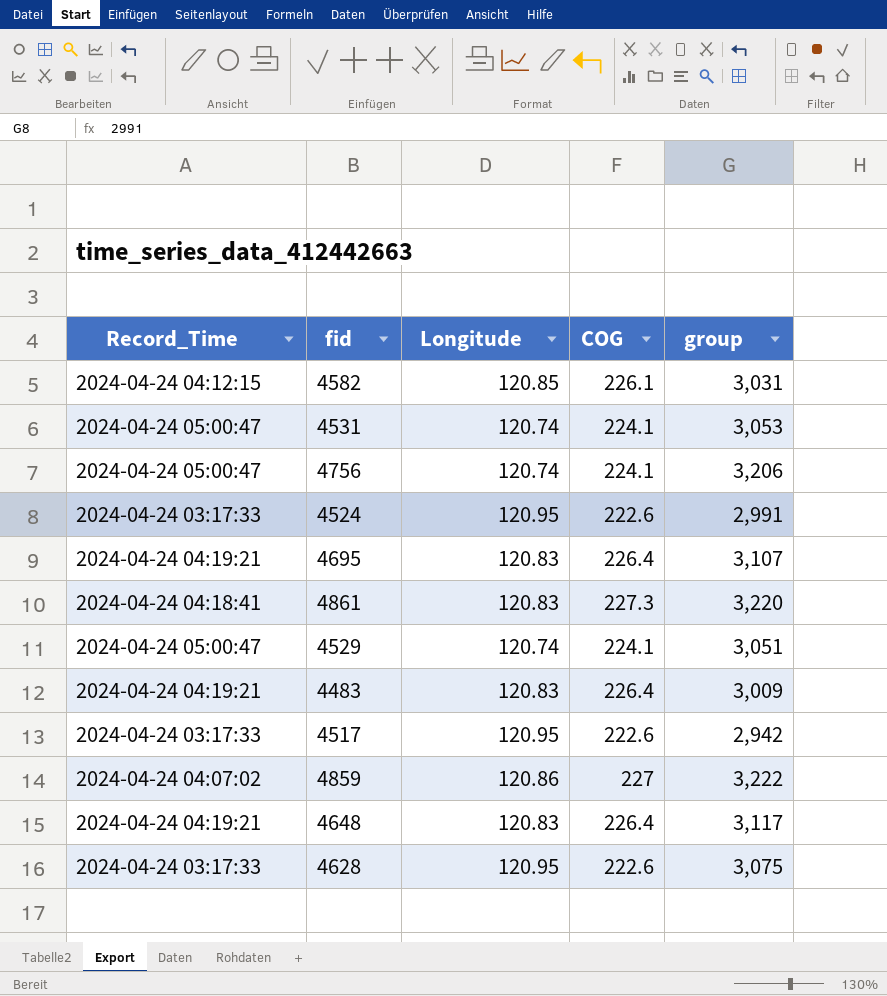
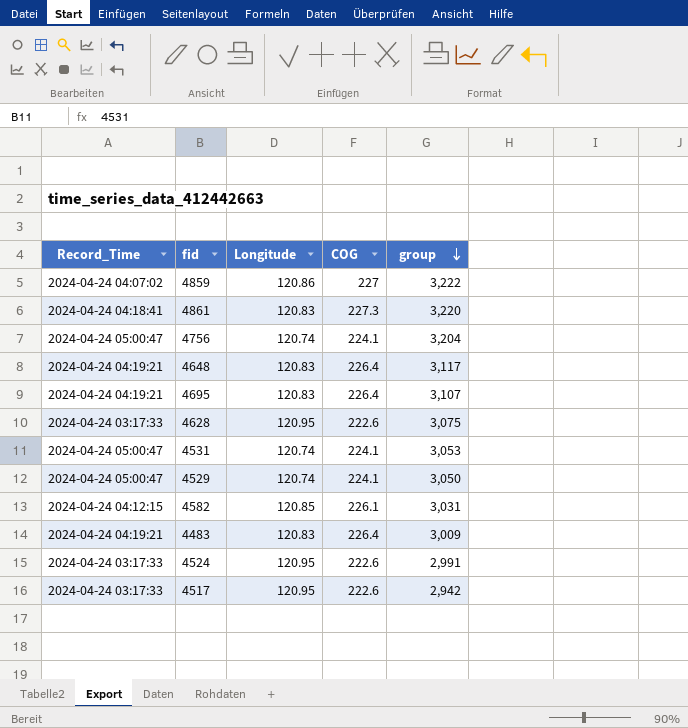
row order: none -> group descending
4756 | group: 3,206 -> 3,204
4529 | group: 3,051 -> 3,050

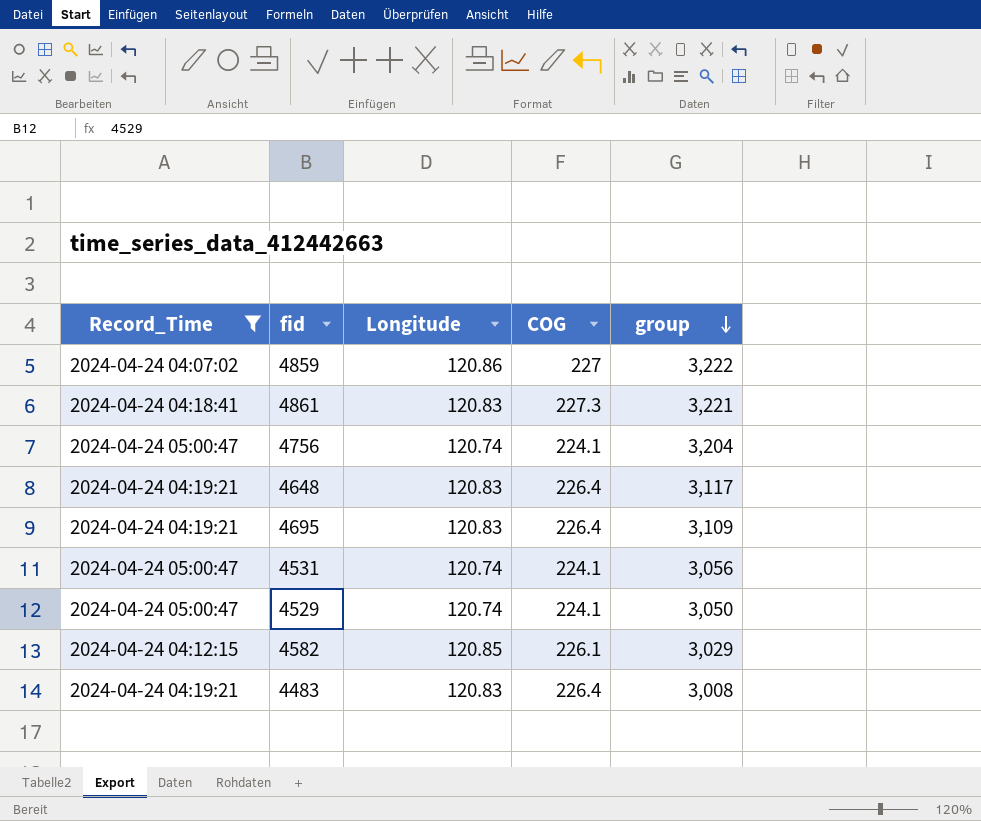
filter: none -> Record_Time != 2024-04-24 03:17:33
4861 | group: 3,220 -> 3,221
4695 | group: 3,107 -> 3,109
4531 | group: 3,053 -> 3,056
4582 | group: 3,031 -> 3,029
4483 | group: 3,009 -> 3,008

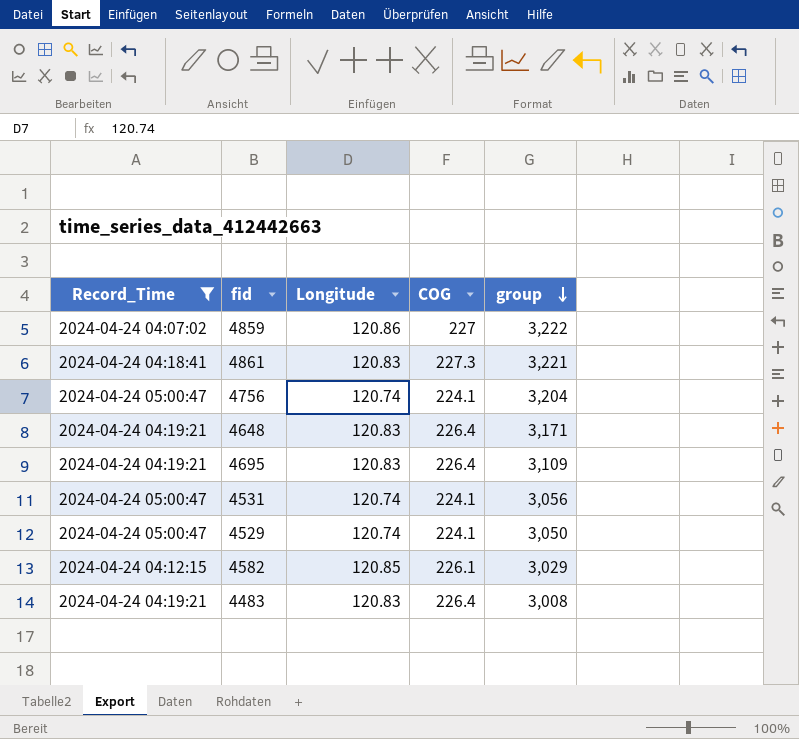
4648 | group: 3,117 -> 3,171

